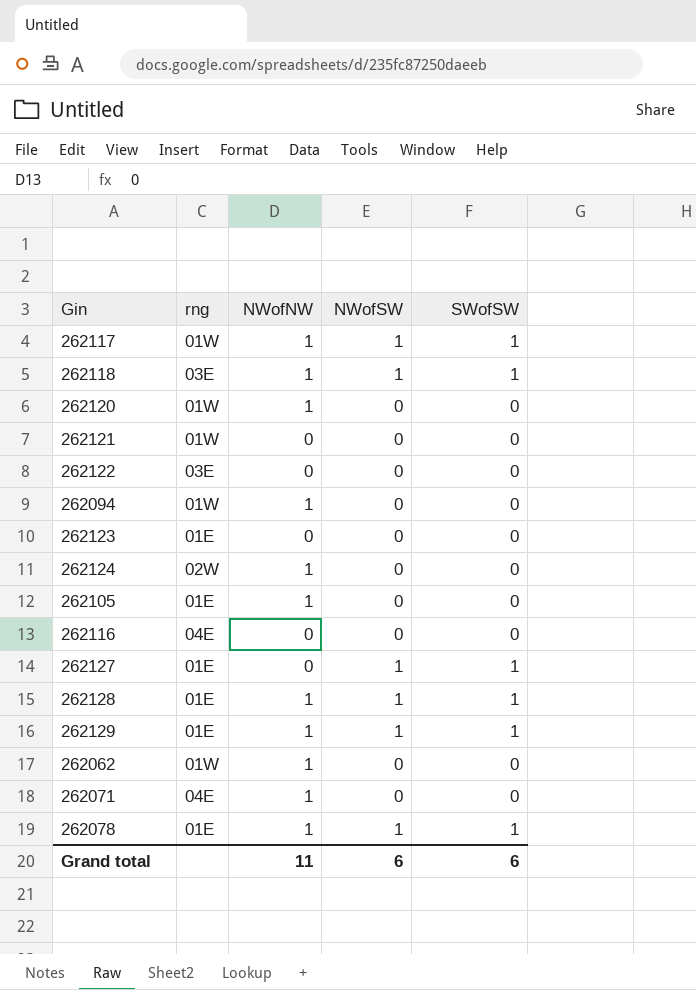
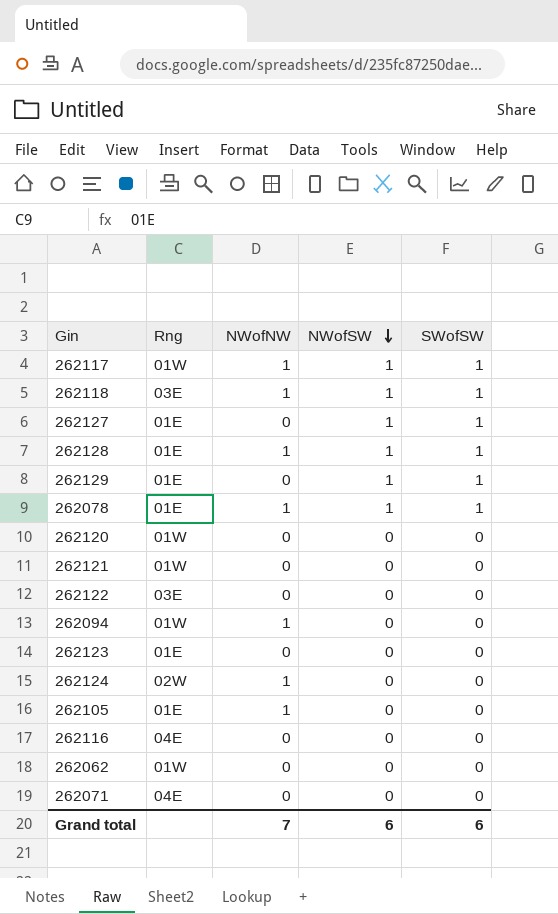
row order: none -> NWofSW descending
column name: rng -> Rng
262129 | NWofNW: 1 -> 0
262120 | NWofNW: 1 -> 0
262062 | NWofNW: 1 -> 0
262071 | NWofNW: 1 -> 0
Grand total | NWofNW: 11 -> 7

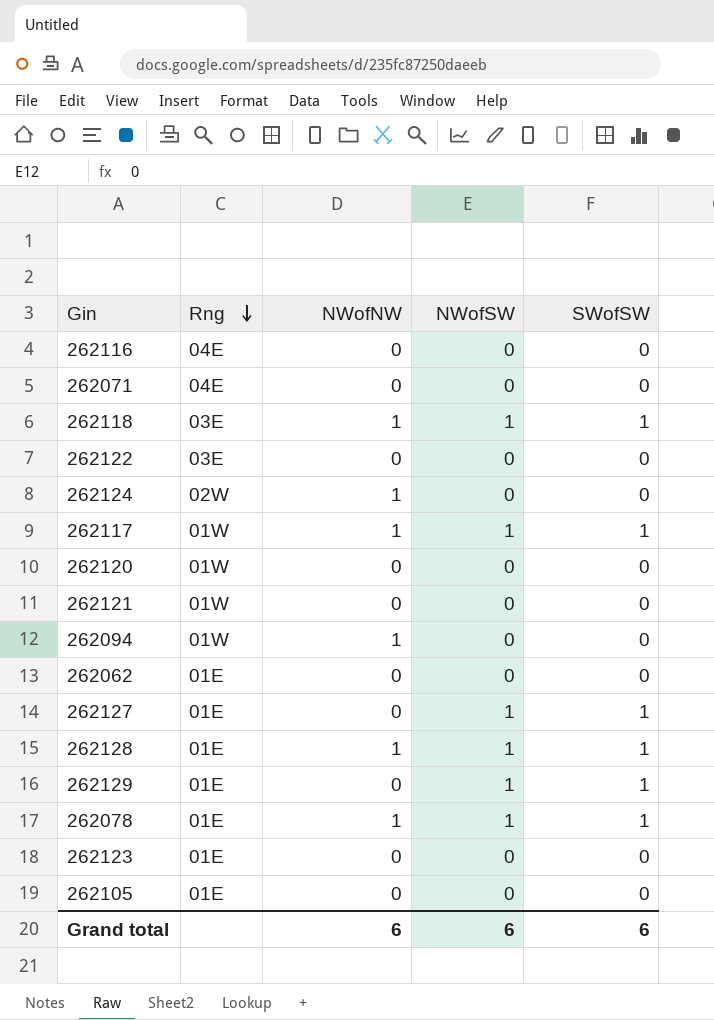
row order: NWofSW descending -> Rng descending
262062 | Rng: 01W -> 01E
262105 | NWofNW: 1 -> 0
Grand total | NWofNW: 7 -> 6

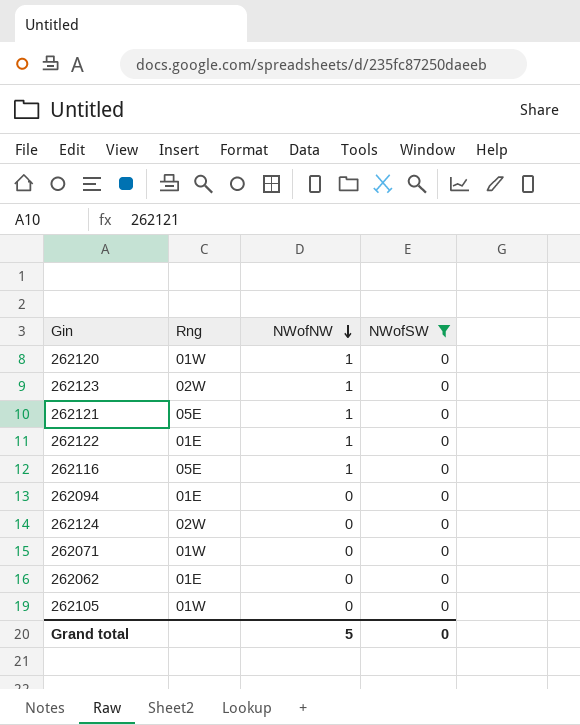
filter: none -> NWofSW = 0
row order: Rng descending -> NWofNW descending
column SWofSW | position: 5 -> none
262120 | NWofNW: 0 -> 1
262123 | Rng: 01E -> 02W
262123 | NWofNW: 0 -> 1
262121 | Rng: 01W -> 05E
262121 | NWofNW: 0 -> 1
262122 | Rng: 03E -> 01E
262122 | NWofNW: 0 -> 1
262116 | Rng: 04E -> 05E
262116 | NWofNW: 0 -> 1
262094 | Rng: 01W -> 01E
262094 | NWofNW: 1 -> 0
262124 | NWofNW: 1 -> 0
262071 | Rng: 04E -> 01W
262105 | Rng: 01E -> 01W
Grand total | NWofNW: 6 -> 5
Grand total | NWofSW: 6 -> 0

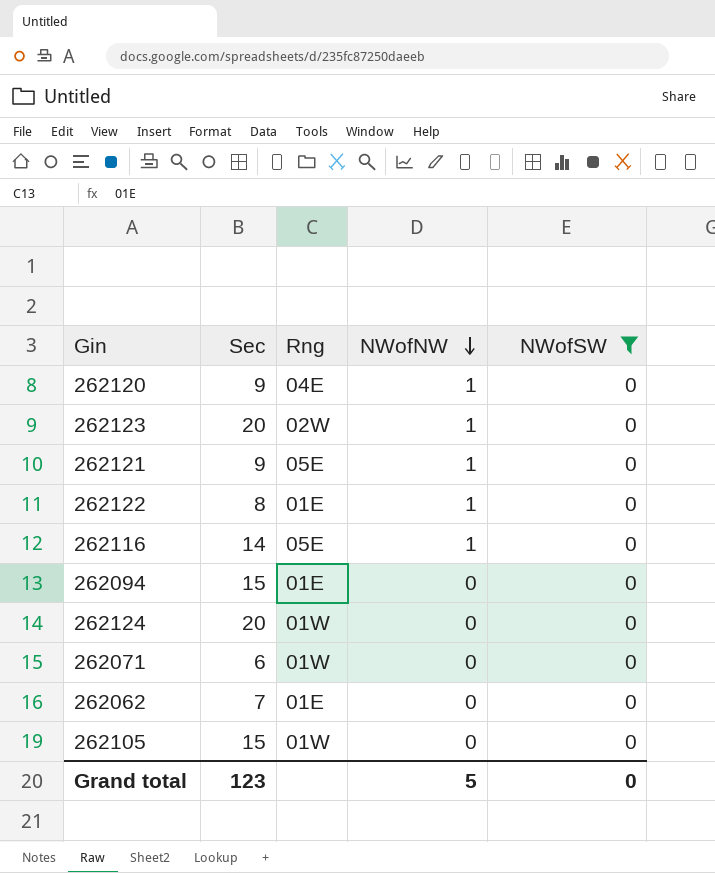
column Sec | position: none -> 2
262120 | Rng: 01W -> 04E
262124 | Rng: 02W -> 01W

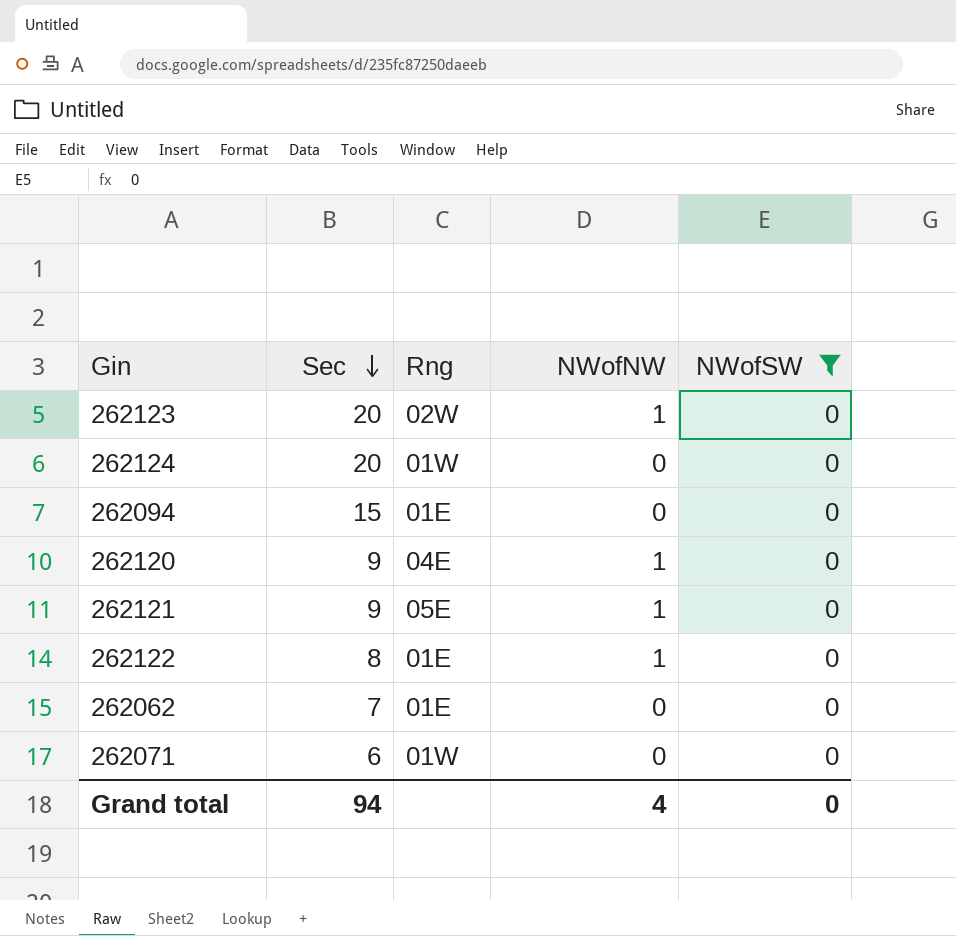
row order: NWofNW descending -> Sec descending
row 262116: 14 | 05E | 1 | 0 -> none
row 262105: 15 | 01W | 0 | 0 -> none
Grand total | Sec: 123 -> 94
Grand total | NWofNW: 5 -> 4

